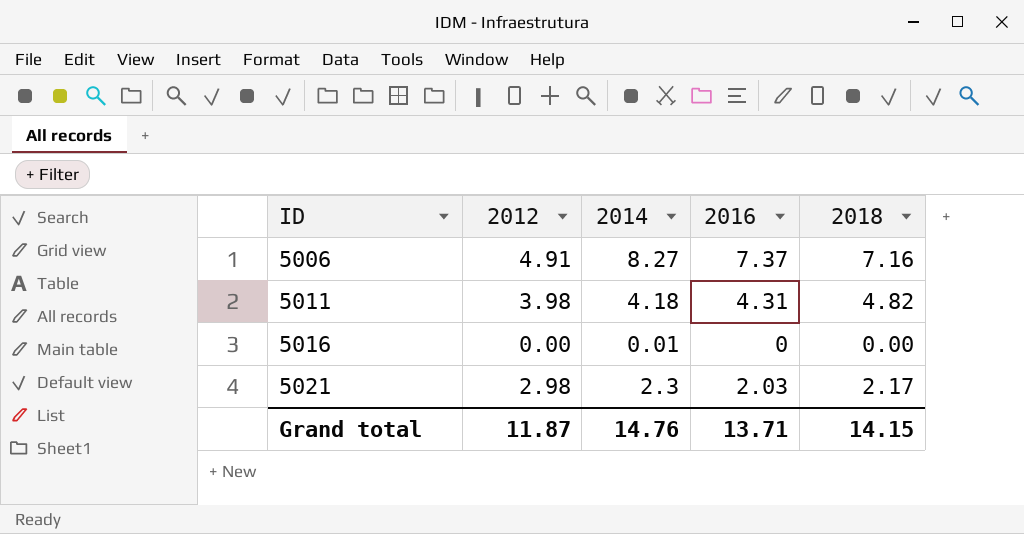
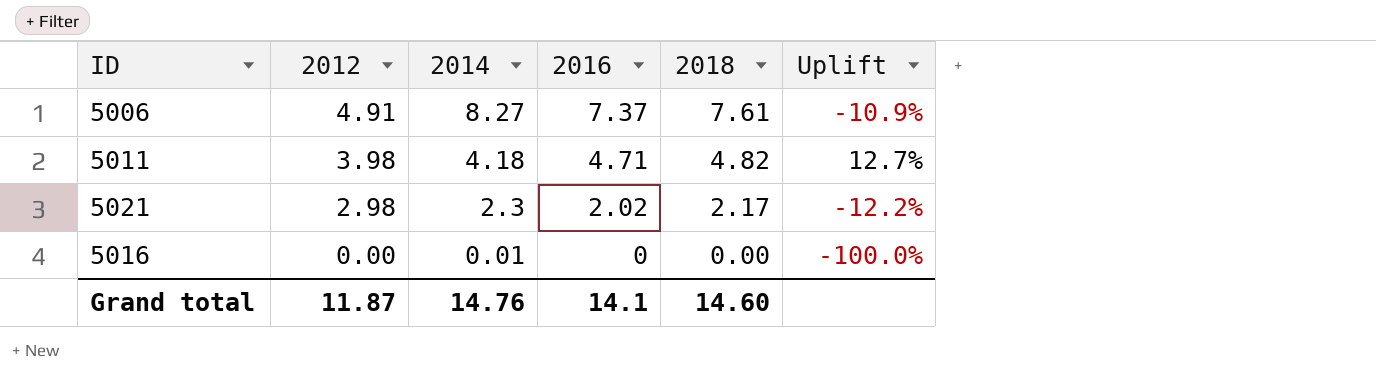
row order: ID ascending -> 2012 descending
column Uplift | formula: none -> ([2016] - [2014]) / [2014]
5006 | 2018: 7.16 -> 7.61
5011 | 2016: 4.31 -> 4.71
5021 | 2016: 2.03 -> 2.02
Grand total | 2016: 13.71 -> 14.1
Grand total | 2018: 14.15 -> 14.60

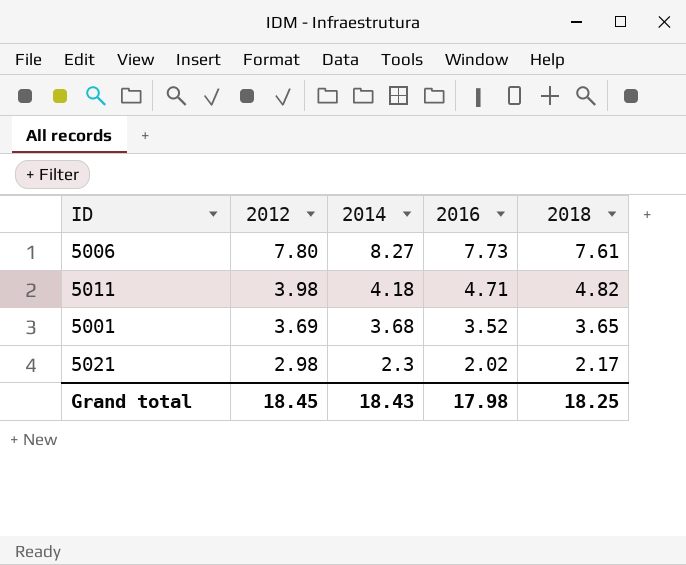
column Uplift | formula: ([2016] - [2014]) / [2014] -> none
row 5016: 0.00 | 0.01 | 0 | 0.00 | -100.0% -> none
5006 | 2012: 4.91 -> 7.80
5006 | 2016: 7.37 -> 7.73
row 5001: none -> 3.69 | 3.68 | 3.52 | 3.65
Grand total | 2012: 11.87 -> 18.45
Grand total | 2014: 14.76 -> 18.43
Grand total | 2016: 14.1 -> 17.98
Grand total | 2018: 14.60 -> 18.25

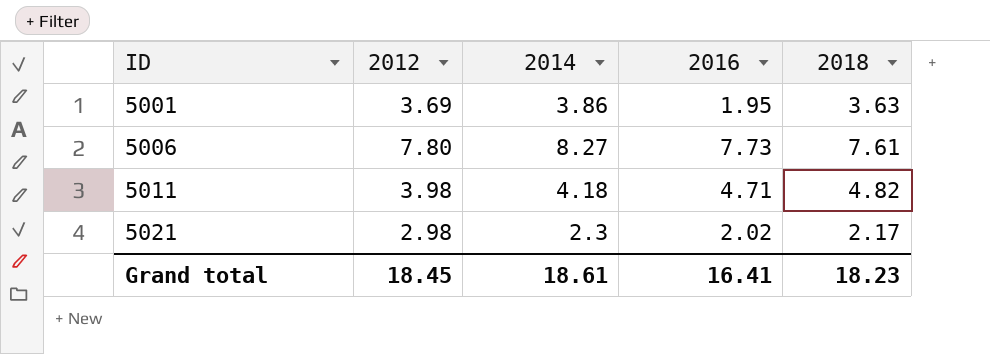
row order: 2012 descending -> ID ascending
5001 | 2014: 3.68 -> 3.86
5001 | 2016: 3.52 -> 1.95
5001 | 2018: 3.65 -> 3.63
Grand total | 2014: 18.43 -> 18.61
Grand total | 2016: 17.98 -> 16.41
Grand total | 2018: 18.25 -> 18.23

